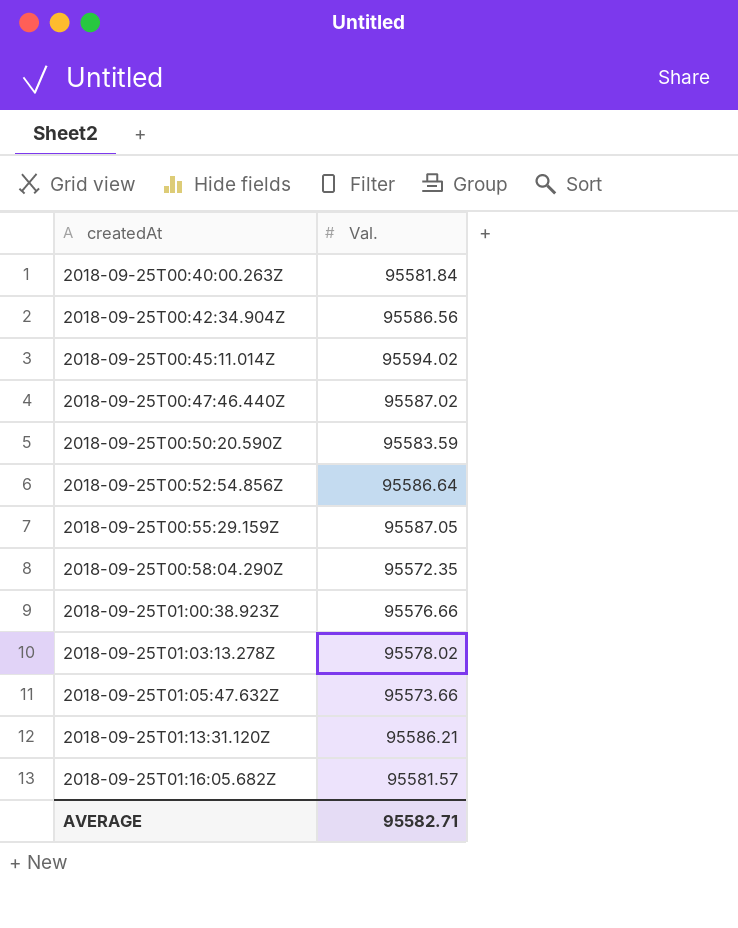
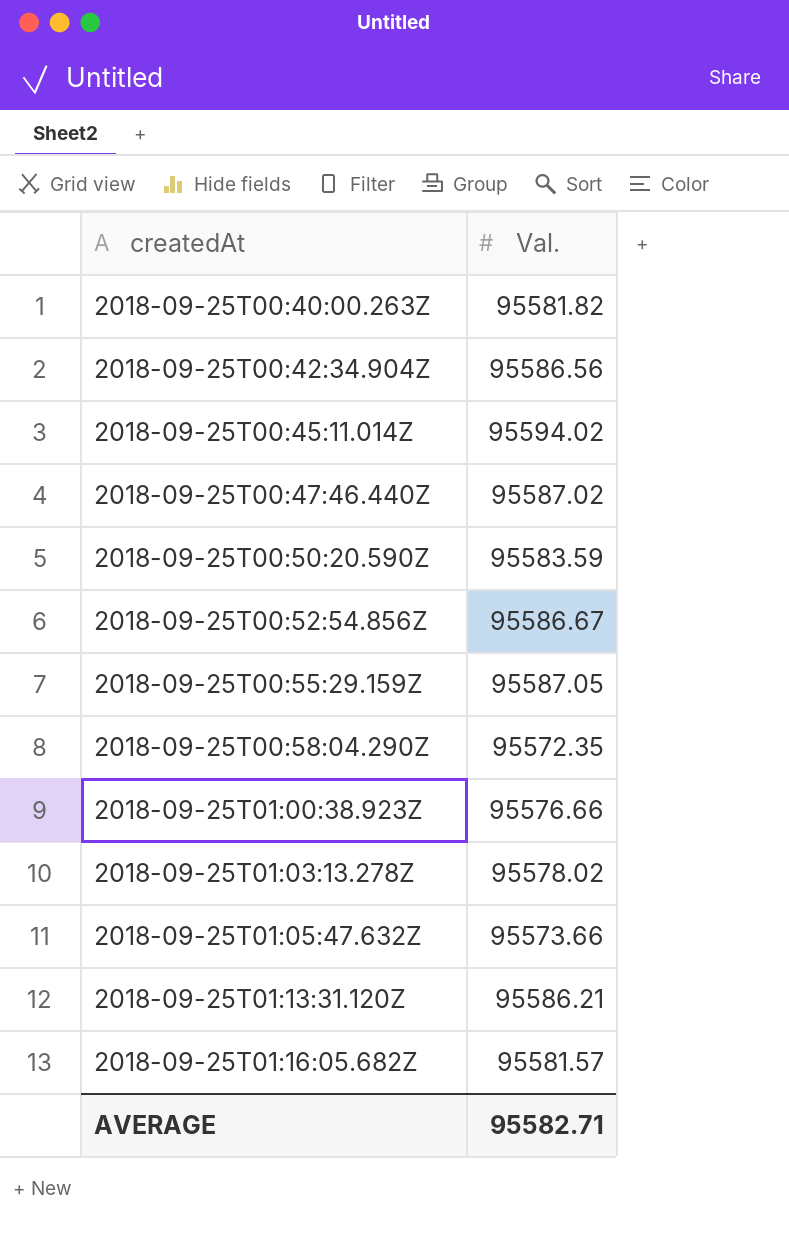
2018-09-25T00:40:00.263Z | Val.: 95581.84 -> 95581.82
2018-09-25T00:52:54.856Z | Val.: 95586.64 -> 95586.67

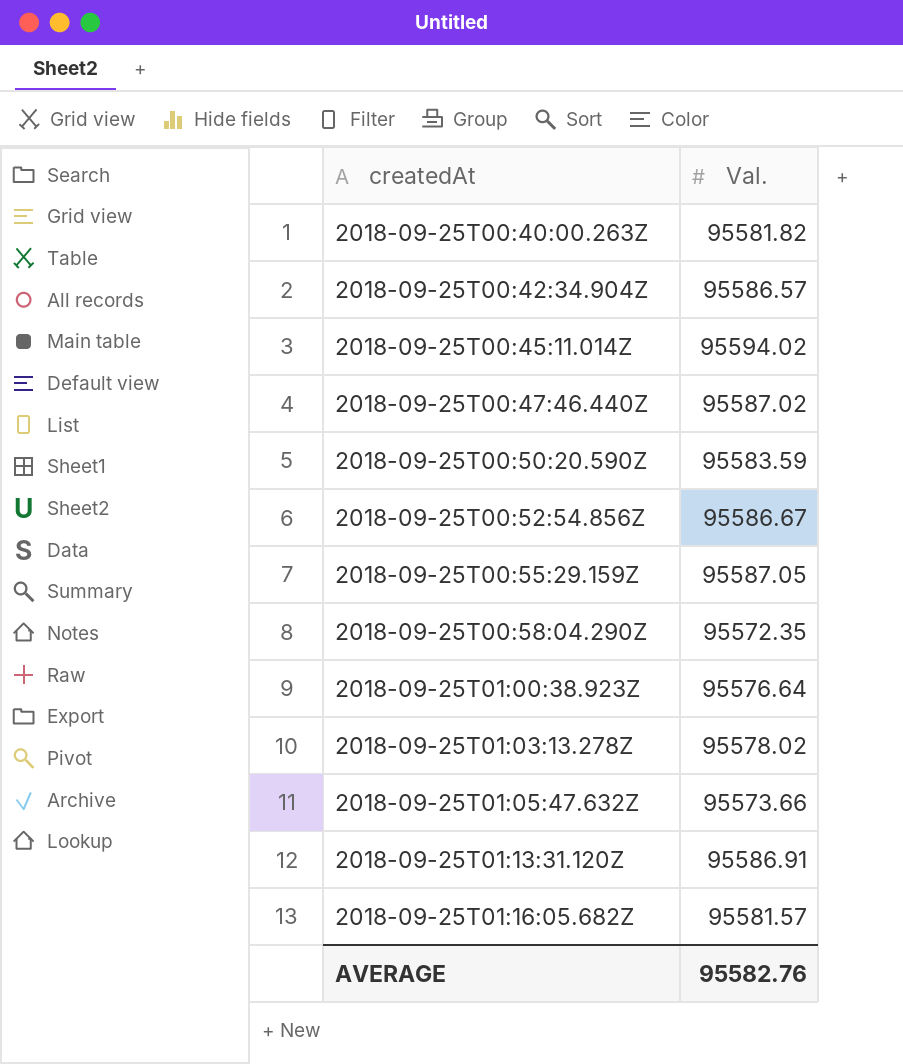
2018-09-25T00:42:34.904Z | Val.: 95586.56 -> 95586.57
2018-09-25T01:00:38.923Z | Val.: 95576.66 -> 95576.64
2018-09-25T01:13:31.120Z | Val.: 95586.21 -> 95586.91
AVERAGE | Val.: 95582.71 -> 95582.76

